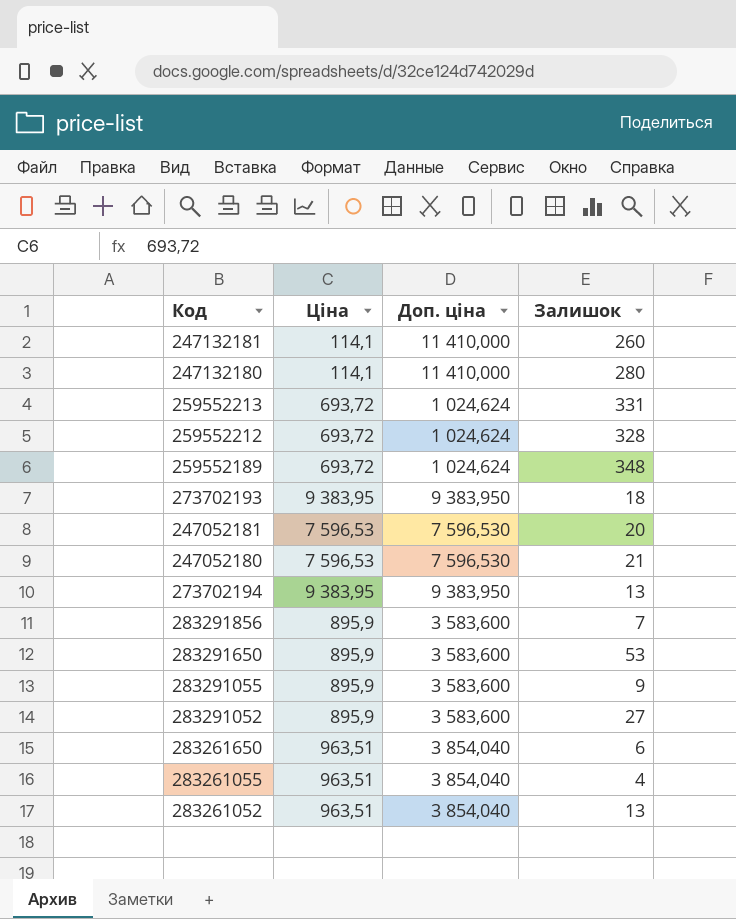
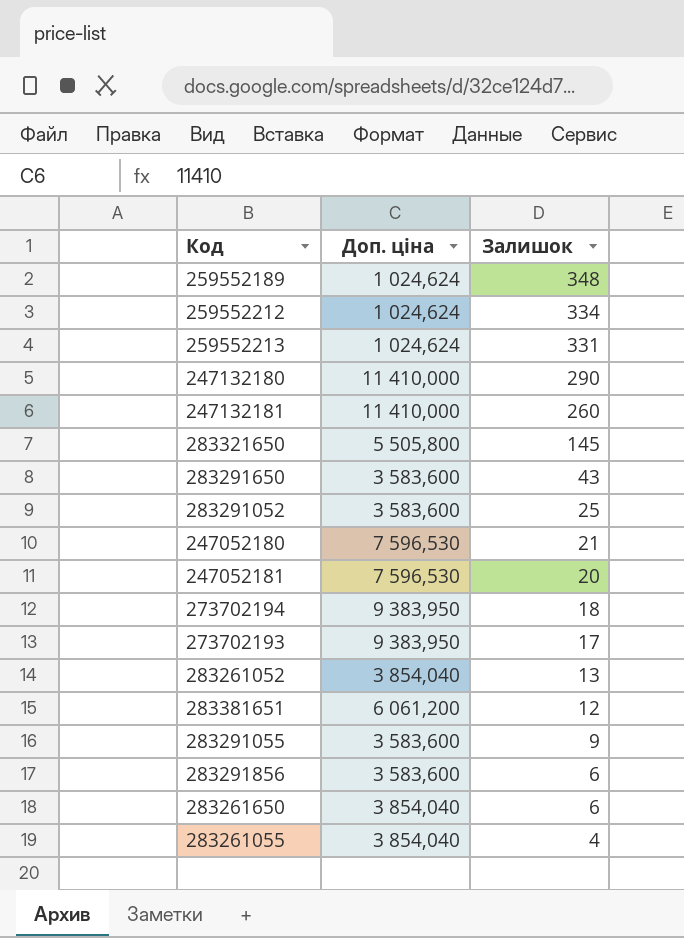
row order: none -> Залишок descending
column Ціна | position: 2 -> none
259552212 | Залишок: 328 -> 334
247132180 | Залишок: 280 -> 290
row 283321650: none -> 5 505,800 | 145
283291650 | Залишок: 53 -> 43
283291052 | Залишок: 27 -> 25
273702194 | Залишок: 13 -> 18
273702193 | Залишок: 18 -> 17
row 283381651: none -> 6 061,200 | 12
283291856 | Залишок: 7 -> 6

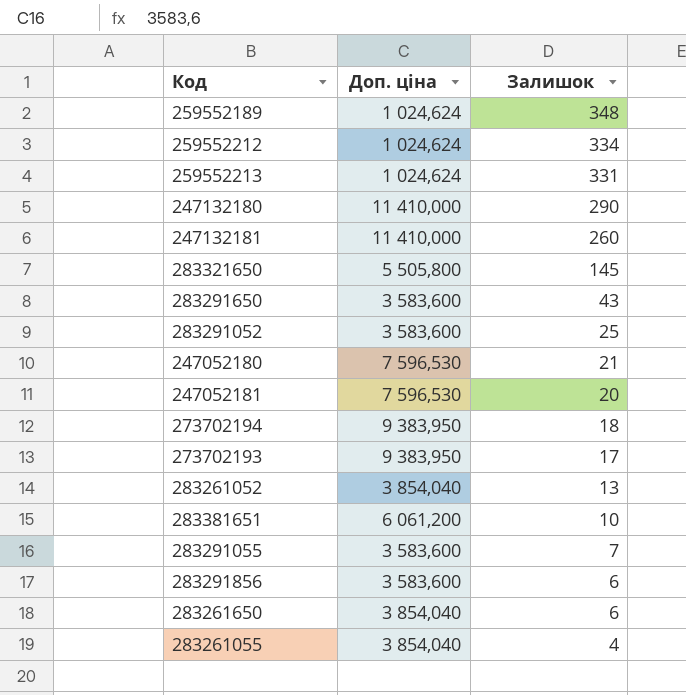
283381651 | Залишок: 12 -> 10
283291055 | Залишок: 9 -> 7

